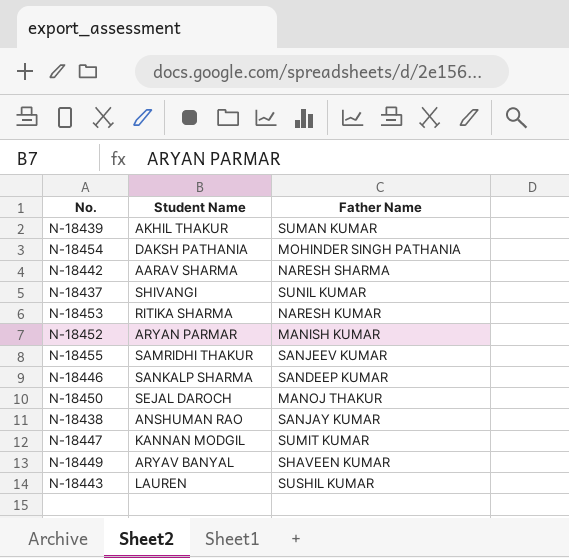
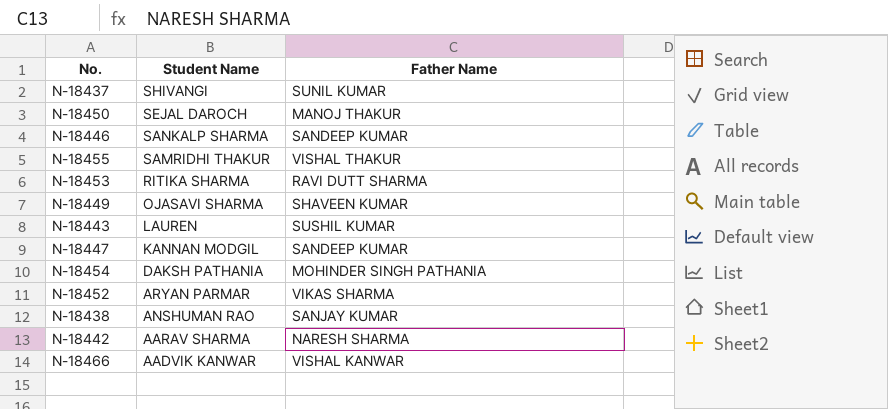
row order: none -> Student Name descending
row N-18439: AKHIL THAKUR | SUMAN KUMAR -> none
N-18455 | Father Name: SANJEEV KUMAR -> VISHAL THAKUR
N-18453 | Father Name: NARESH KUMAR -> RAVI DUTT SHARMA
N-18449 | Student Name: ARYAV BANYAL -> OJASAVI SHARMA
N-18447 | Father Name: SUMIT KUMAR -> SANDEEP KUMAR
N-18452 | Father Name: MANISH KUMAR -> VIKAS SHARMA
row N-18466: none -> AADVIK KANWAR | VISHAL KANWAR

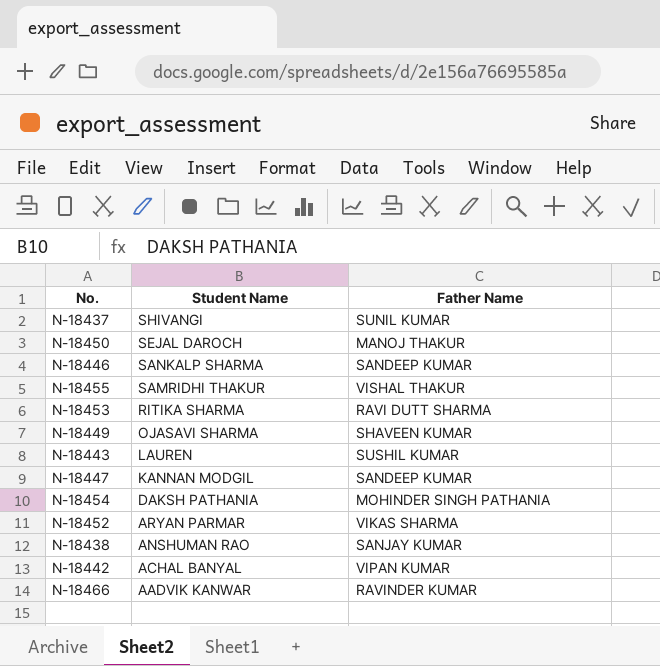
N-18442 | Student Name: AARAV SHARMA -> ACHAL BANYAL
N-18442 | Father Name: NARESH SHARMA -> VIPAN KUMAR
N-18466 | Father Name: VISHAL KANWAR -> RAVINDER KUMAR

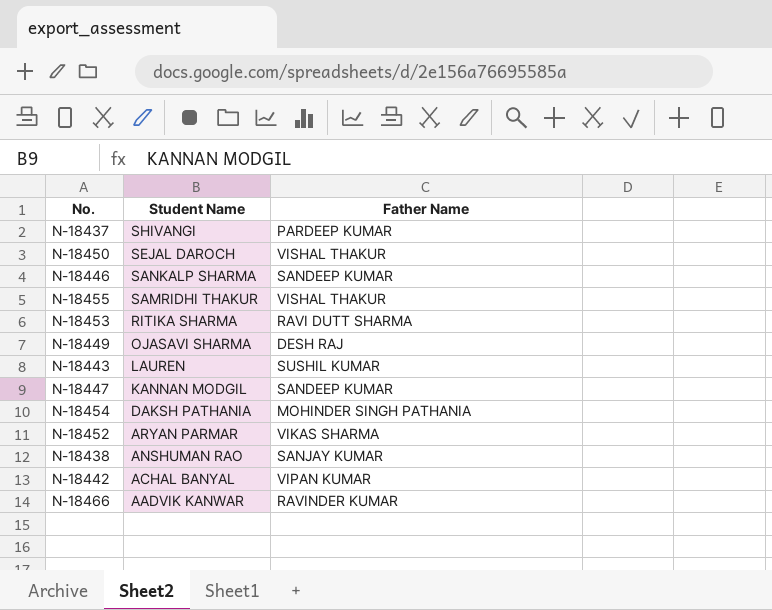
N-18437 | Father Name: SUNIL KUMAR -> PARDEEP KUMAR
N-18450 | Father Name: MANOJ THAKUR -> VISHAL THAKUR
N-18449 | Father Name: SHAVEEN KUMAR -> DESH RAJ

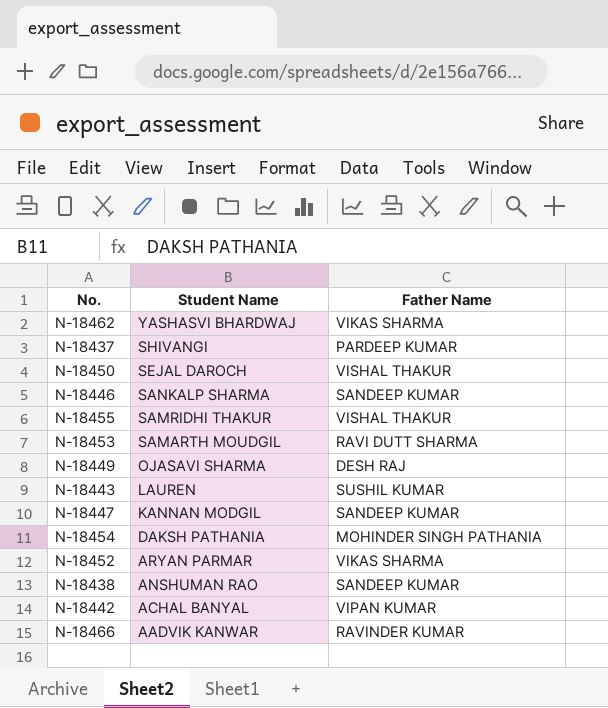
row N-18462: none -> YASHASVI BHARDWAJ | VIKAS SHARMA
N-18453 | Student Name: RITIKA SHARMA -> SAMARTH MOUDGIL
N-18438 | Father Name: SANJAY KUMAR -> SANDEEP KUMAR

